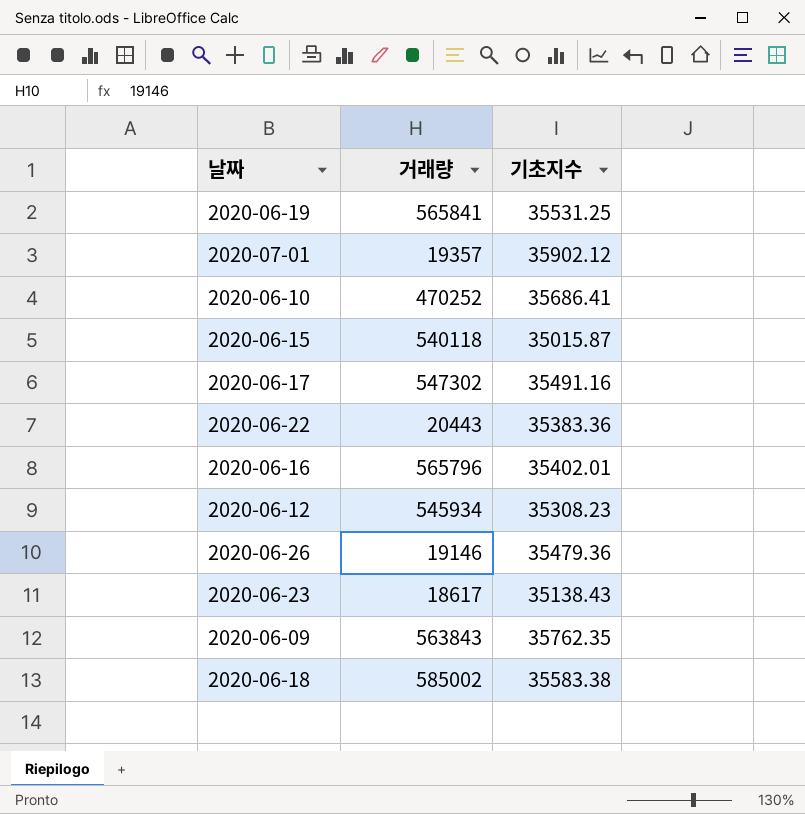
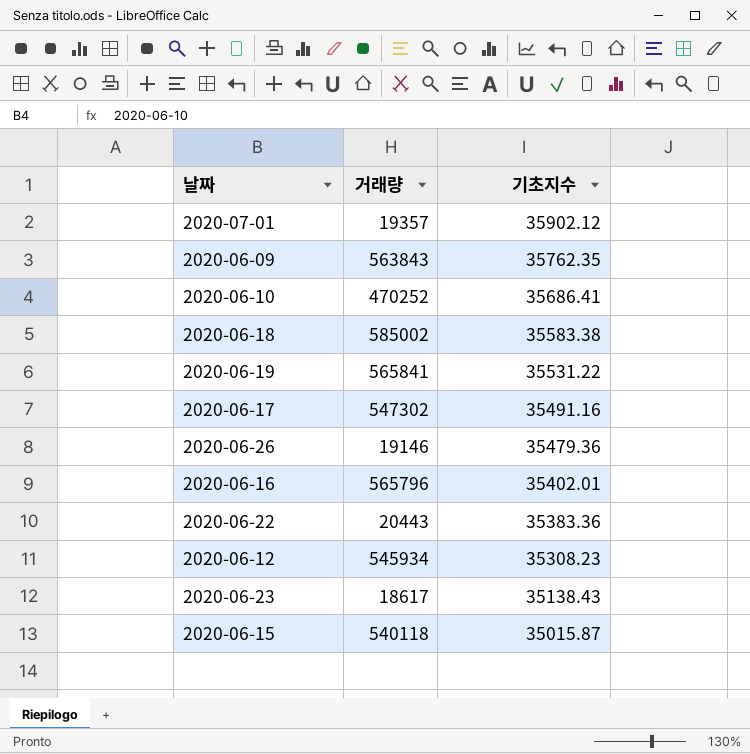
row order: none -> 기초지수 descending
2020-06-19 | 기초지수: 35531.25 -> 35531.22

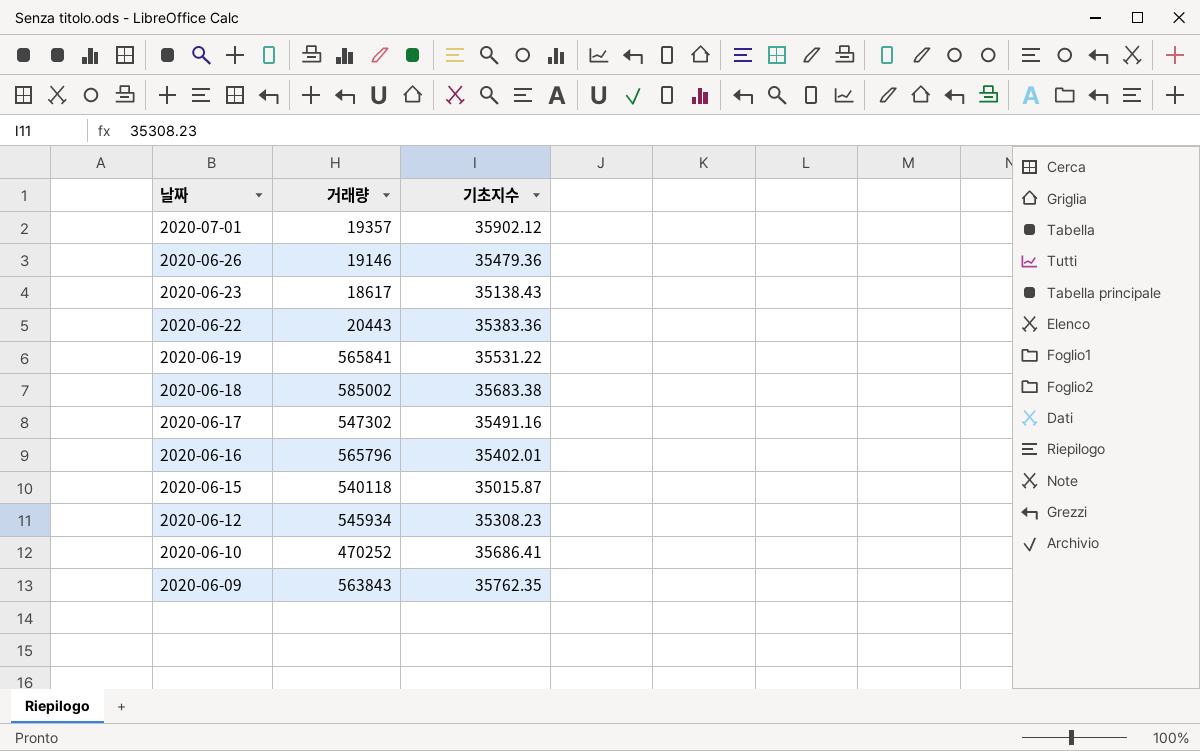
row order: 기초지수 descending -> 날짜 descending
2020-06-18 | 기초지수: 35583.38 -> 35683.38

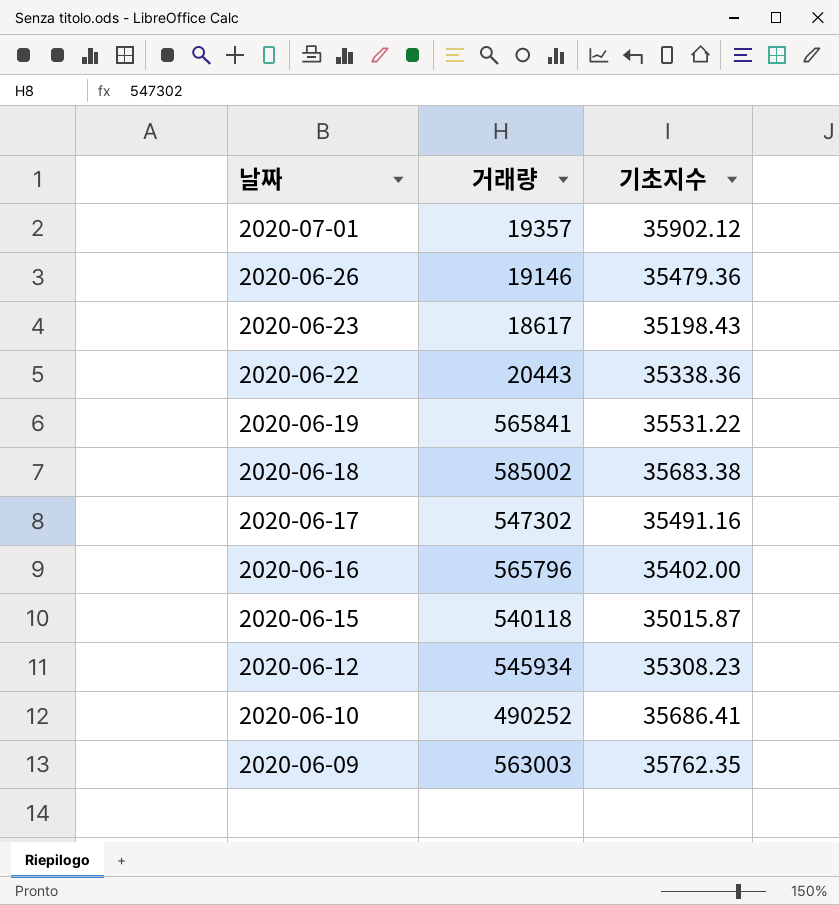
2020-06-23 | 기초지수: 35138.43 -> 35198.43
2020-06-22 | 기초지수: 35383.36 -> 35338.36
2020-06-16 | 기초지수: 35402.01 -> 35402.00
2020-06-10 | 거래량: 470252 -> 490252
2020-06-09 | 거래량: 563843 -> 563003

